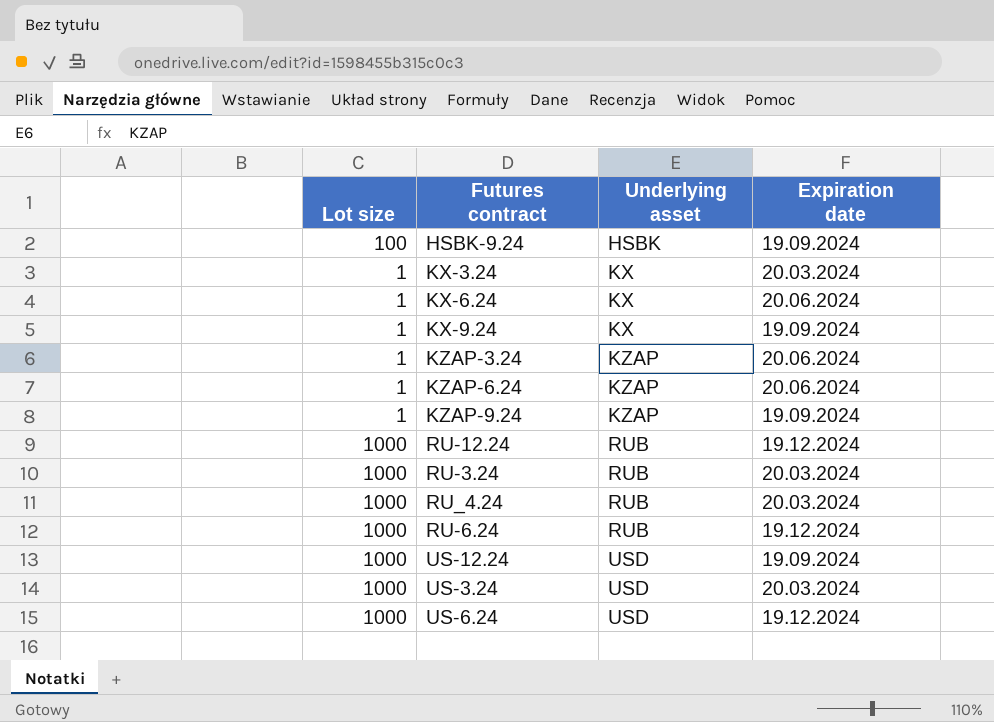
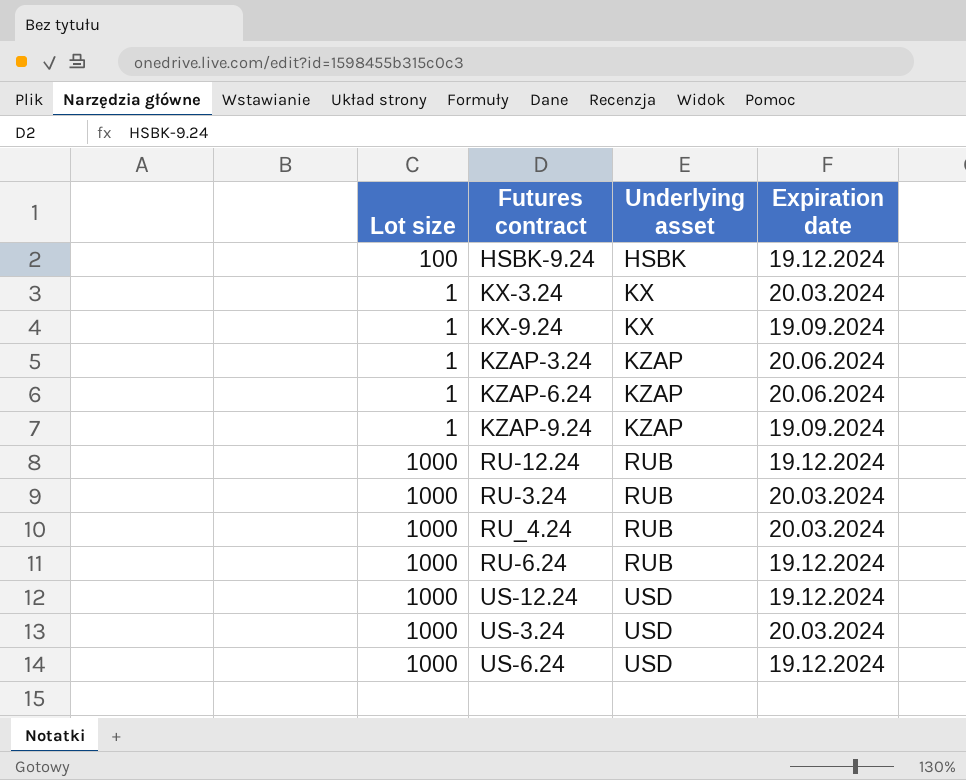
row KX-6.24: 1 | KX | 20.06.2024 -> none
HSBK-9.24 | Expiration date: 19.09.2024 -> 19.12.2024
US-12.24 | Expiration date: 19.09.2024 -> 19.12.2024

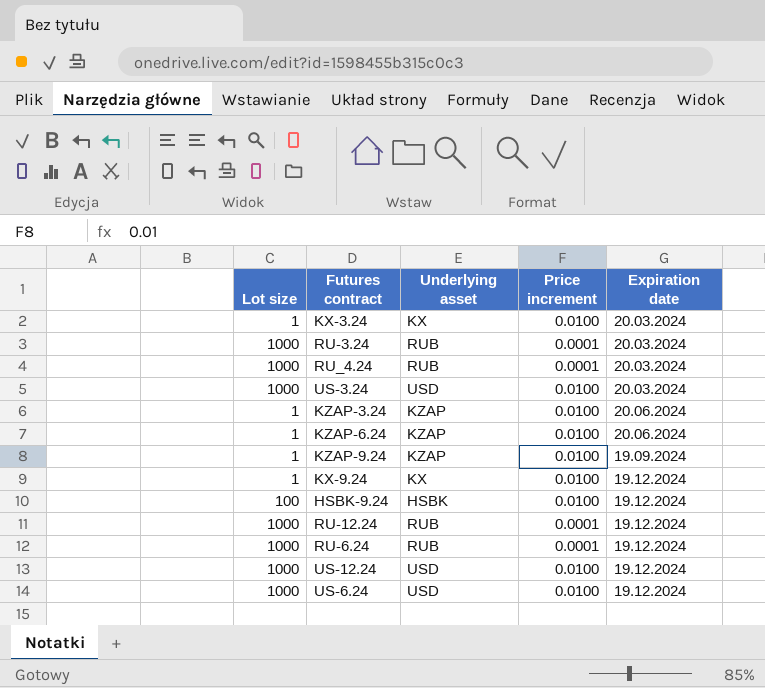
row order: Underlying asset ascending -> Expiration date ascending
column Price increment | position: none -> 4
KX-9.24 | Expiration date: 19.09.2024 -> 19.12.2024

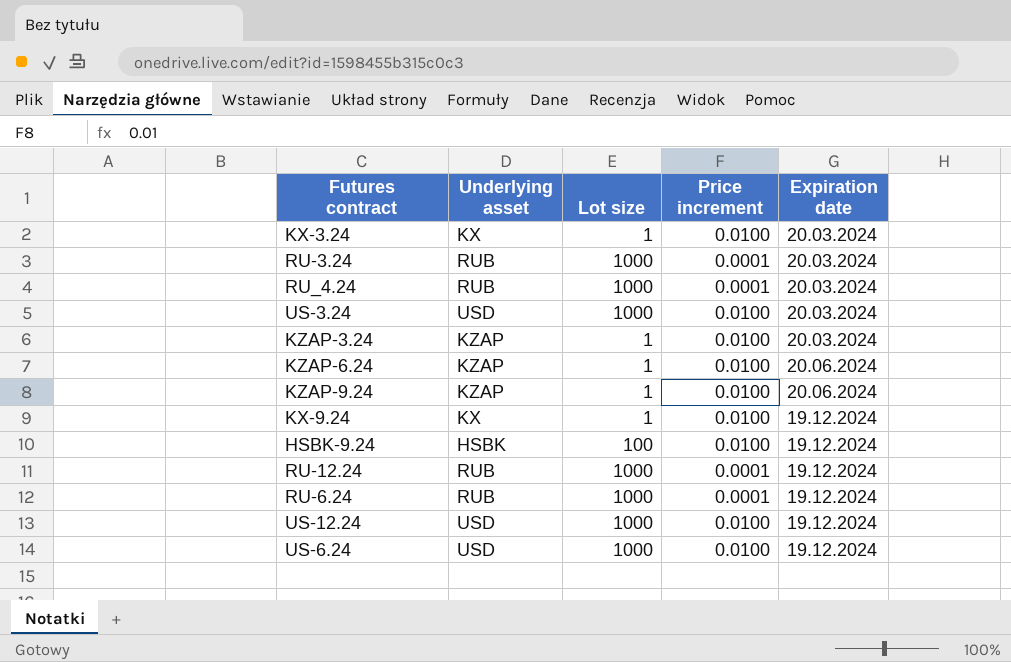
column Lot size | position: 1 -> 3
KZAP-3.24 | Expiration date: 20.06.2024 -> 20.03.2024
KZAP-9.24 | Expiration date: 19.09.2024 -> 20.06.2024

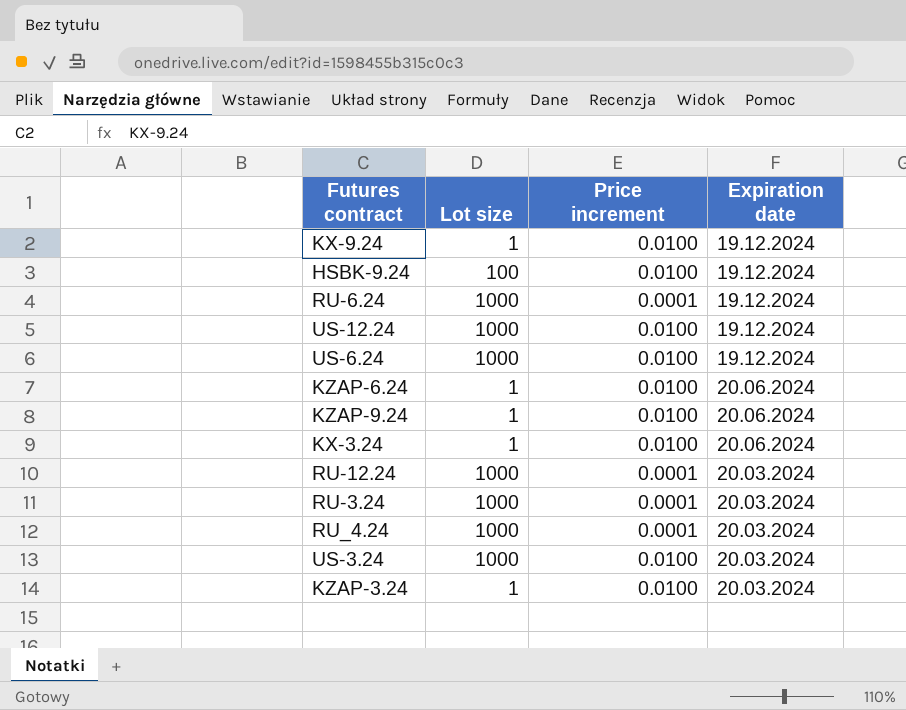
row order: Expiration date ascending -> Expiration date descending
column Underlying asset | position: 2 -> none
KX-3.24 | Expiration date: 20.03.2024 -> 20.06.2024
RU-12.24 | Expiration date: 19.12.2024 -> 20.03.2024

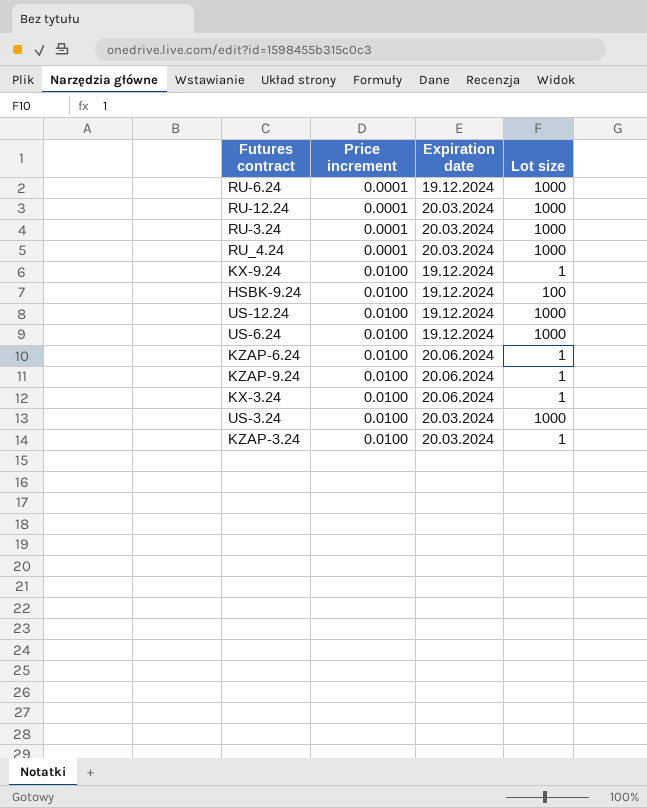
row order: Expiration date descending -> Price increment ascending
column Lot size | position: 2 -> 4

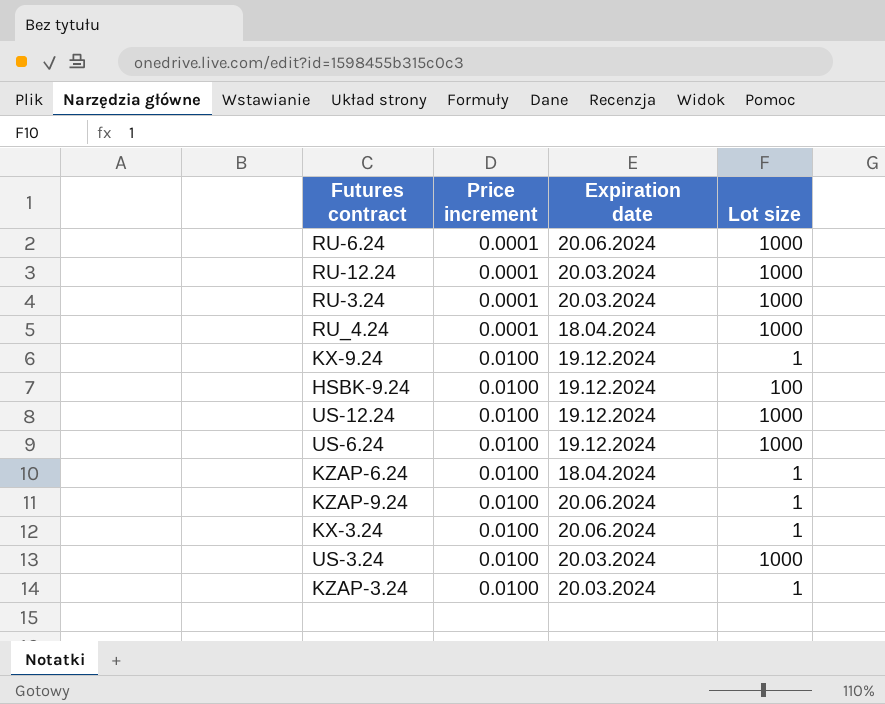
RU-6.24 | Expiration date: 19.12.2024 -> 20.06.2024
RU_4.24 | Expiration date: 20.03.2024 -> 18.04.2024
KZAP-6.24 | Expiration date: 20.06.2024 -> 18.04.2024

